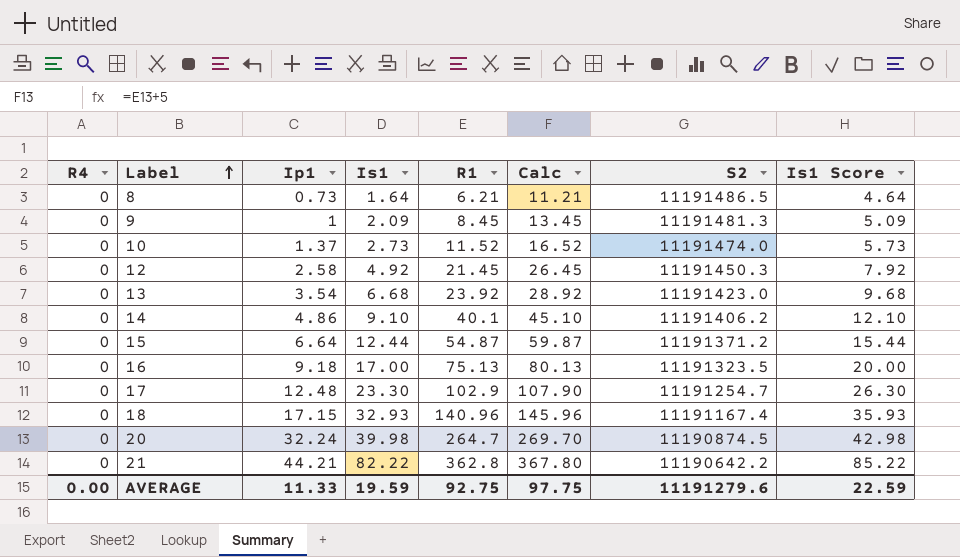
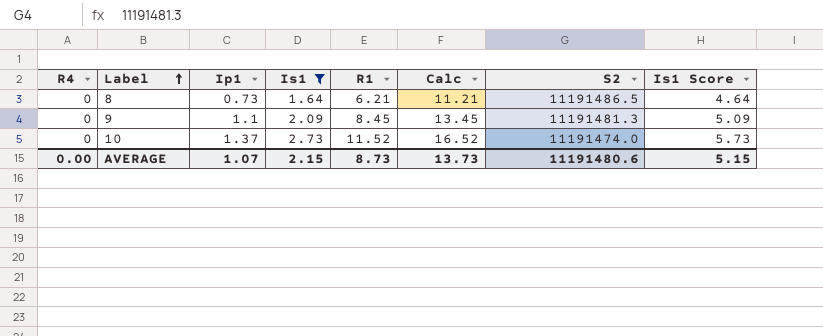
filter: none -> Is1 <= 2.73
9 | Ip1: 1 -> 1.1
AVERAGE | Ip1: 11.33 -> 1.07
AVERAGE | Is1: 19.59 -> 2.15
AVERAGE | R1: 92.75 -> 8.73
AVERAGE | Calc: 97.75 -> 13.73
AVERAGE | S2: 11191279.6 -> 11191480.6
AVERAGE | Is1 Score: 22.59 -> 5.15

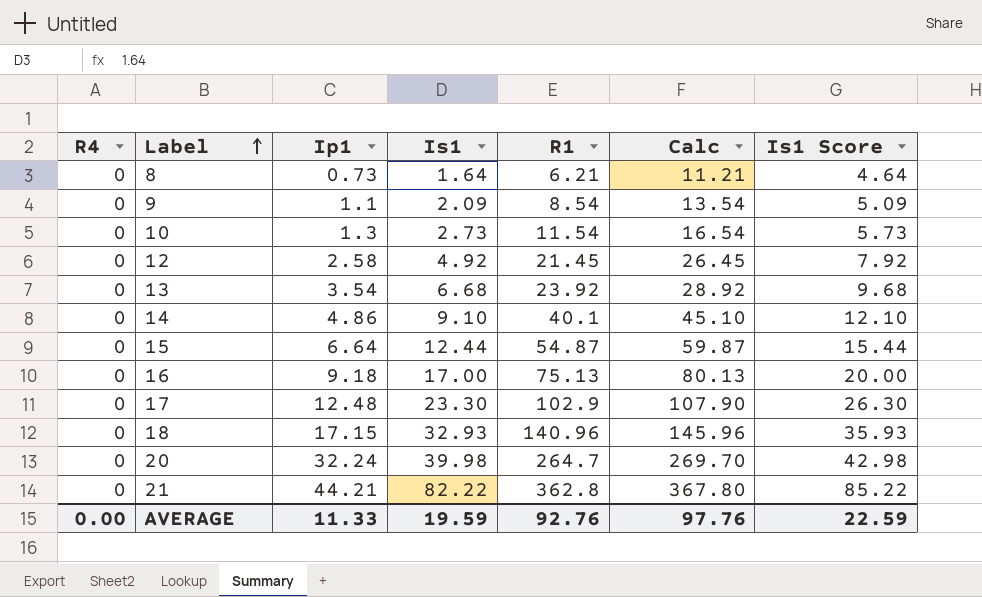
filter: Is1 <= 2.73 -> none
column S2 | position: 7 -> none
9 | R1: 8.45 -> 8.54
9 | Calc: 13.45 -> 13.54
10 | Ip1: 1.37 -> 1.3
10 | R1: 11.52 -> 11.54
10 | Calc: 16.52 -> 16.54
AVERAGE | Ip1: 1.07 -> 11.33
AVERAGE | Is1: 2.15 -> 19.59
AVERAGE | R1: 8.73 -> 92.76
AVERAGE | Calc: 13.73 -> 97.76
AVERAGE | Is1 Score: 5.15 -> 22.59

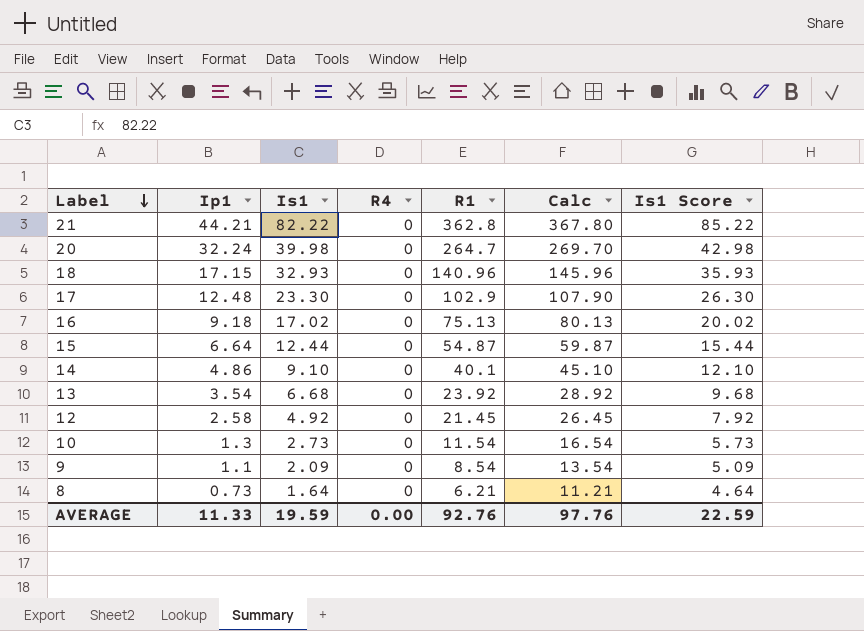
row order: Label ascending -> Label descending
column R4 | position: 1 -> 4
16 | Is1: 17.00 -> 17.02
16 | Is1 Score: 20.00 -> 20.02

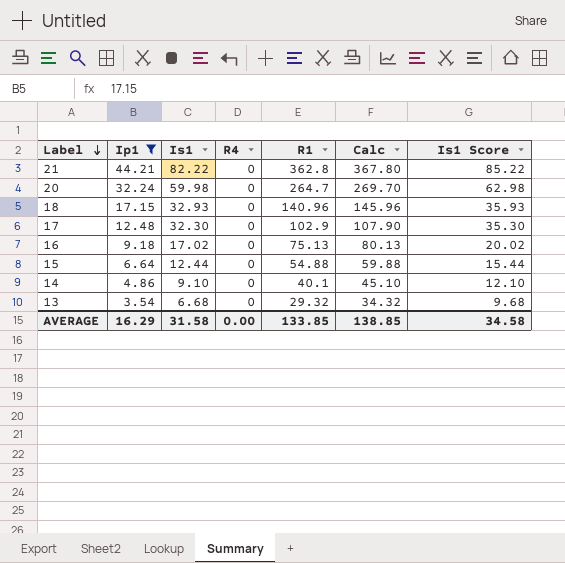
filter: none -> Ip1 >= 3.54
20 | Is1: 39.98 -> 59.98
20 | Is1 Score: 42.98 -> 62.98
17 | Is1: 23.30 -> 32.30
17 | Is1 Score: 26.30 -> 35.30
15 | R1: 54.87 -> 54.88
15 | Calc: 59.87 -> 59.88
13 | R1: 23.92 -> 29.32
13 | Calc: 28.92 -> 34.32
AVERAGE | Ip1: 11.33 -> 16.29
AVERAGE | Is1: 19.59 -> 31.58
AVERAGE | R1: 92.76 -> 133.85
AVERAGE | Calc: 97.76 -> 138.85
AVERAGE | Is1 Score: 22.59 -> 34.58

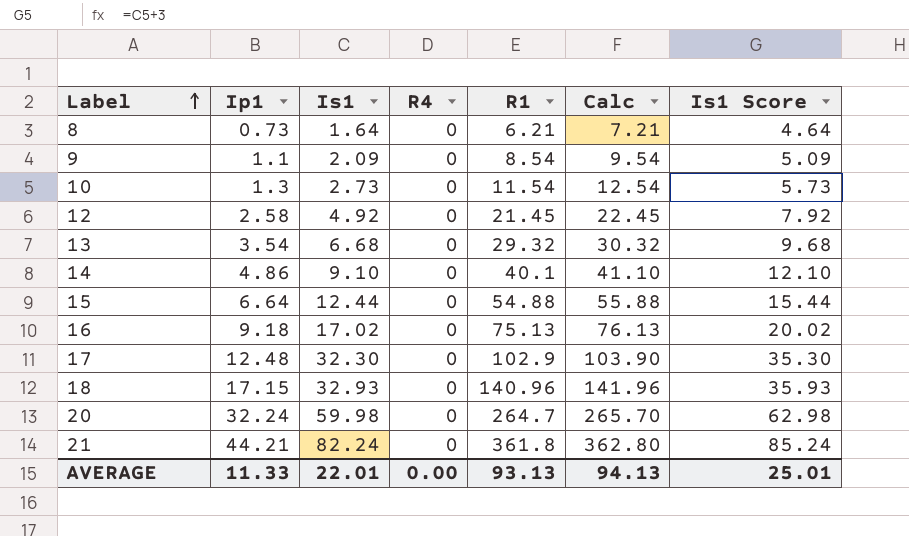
filter: Ip1 >= 3.54 -> none
row order: Label descending -> Label ascending
column Calc | formula: [R1] + 5 -> [R1] + 1
21 | Is1: 82.22 -> 82.24
21 | R1: 362.8 -> 361.8
21 | Is1 Score: 85.22 -> 85.24
AVERAGE | Ip1: 16.29 -> 11.33
AVERAGE | Is1: 31.58 -> 22.01
AVERAGE | R1: 133.85 -> 93.13
AVERAGE | Calc: 138.85 -> 94.13
AVERAGE | Is1 Score: 34.58 -> 25.01

